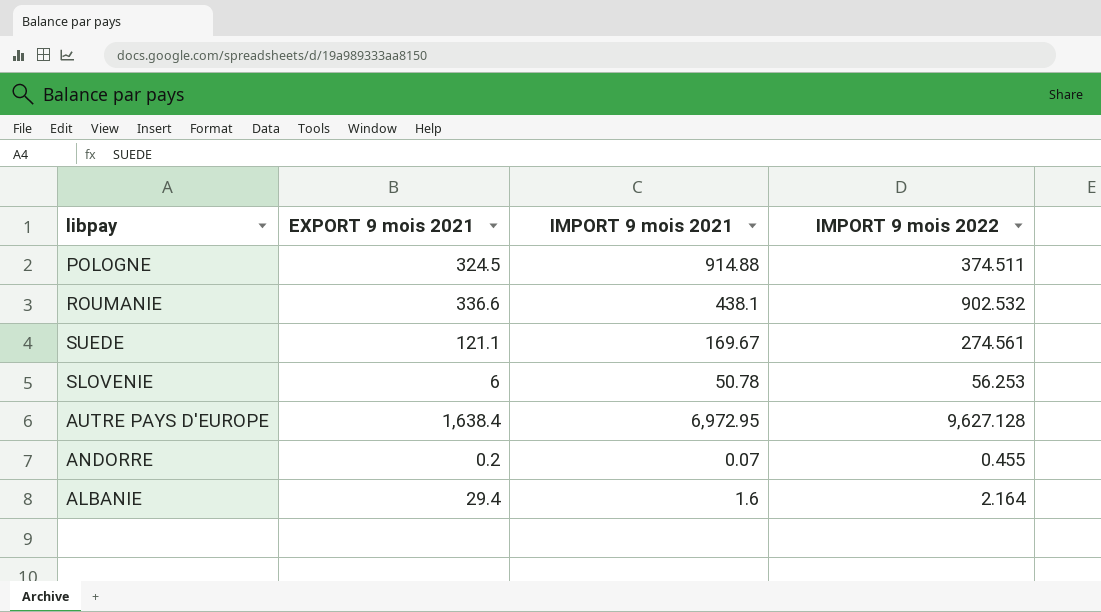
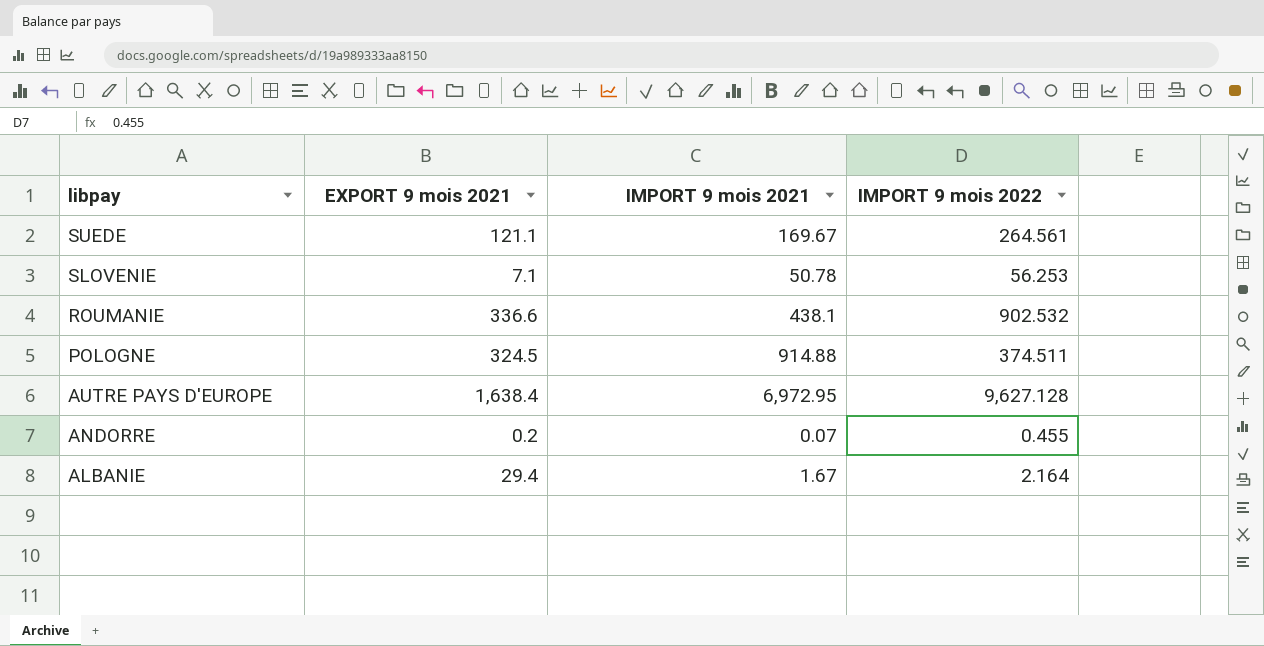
row order: none -> libpay descending
SUEDE | IMPORT 9 mois 2022: 274.561 -> 264.561
SLOVENIE | EXPORT 9 mois 2021: 6 -> 7.1
ALBANIE | IMPORT 9 mois 2021: 1.6 -> 1.67

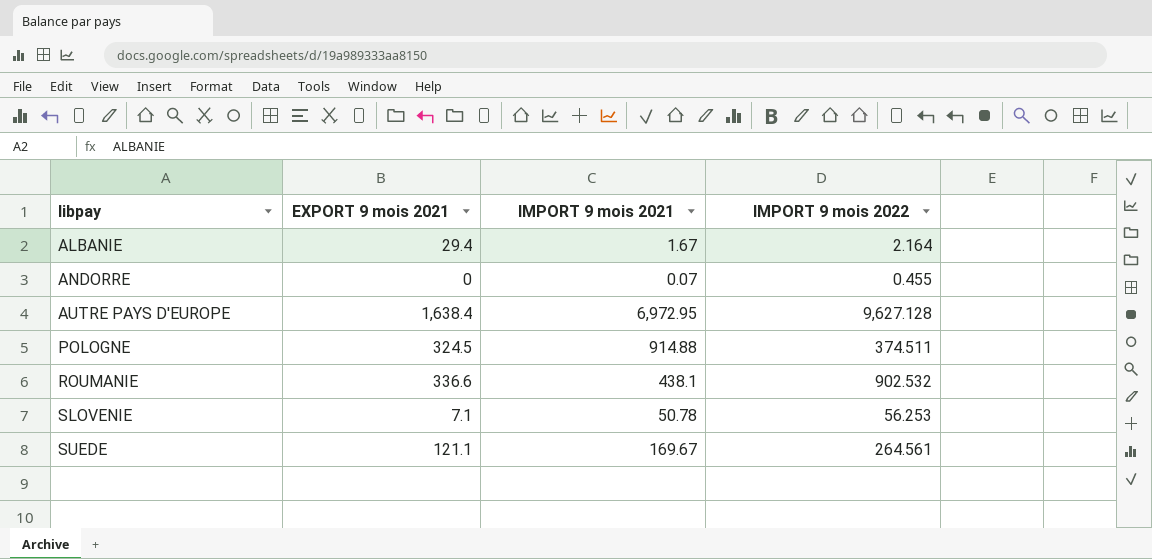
row order: libpay descending -> libpay ascending
ANDORRE | EXPORT 9 mois 2021: 0.2 -> 0

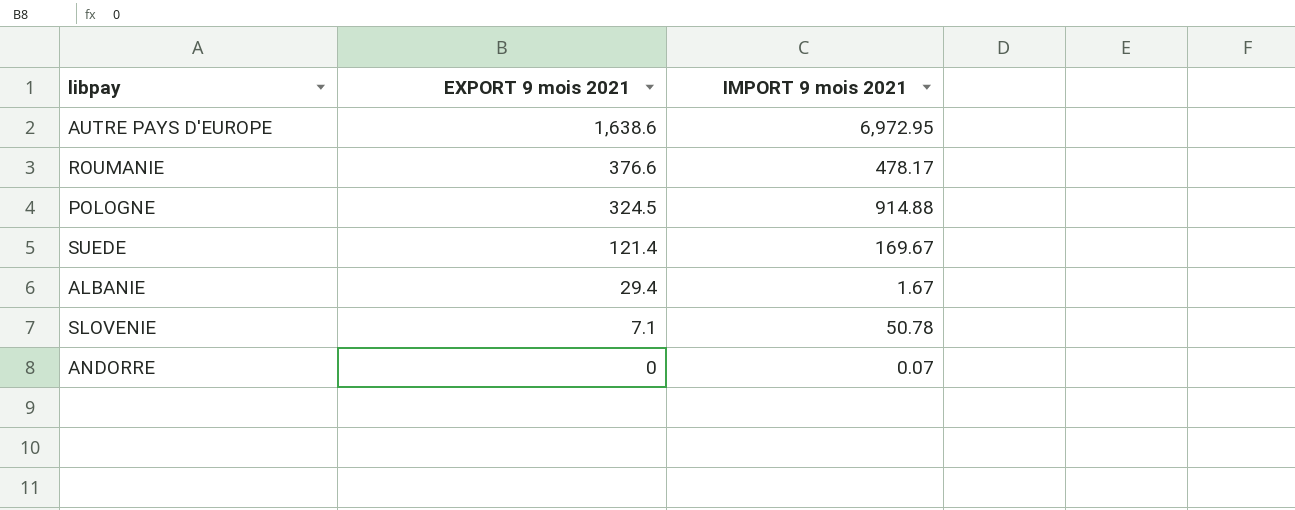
row order: libpay ascending -> EXPORT 9 mois 2021 descending
column IMPORT 9 mois 2022 | position: 4 -> none
AUTRE PAYS D'EUROPE | EXPORT 9 mois 2021: 1,638.4 -> 1,638.6
ROUMANIE | EXPORT 9 mois 2021: 336.6 -> 376.6
ROUMANIE | IMPORT 9 mois 2021: 438.1 -> 478.17
SUEDE | EXPORT 9 mois 2021: 121.1 -> 121.4

